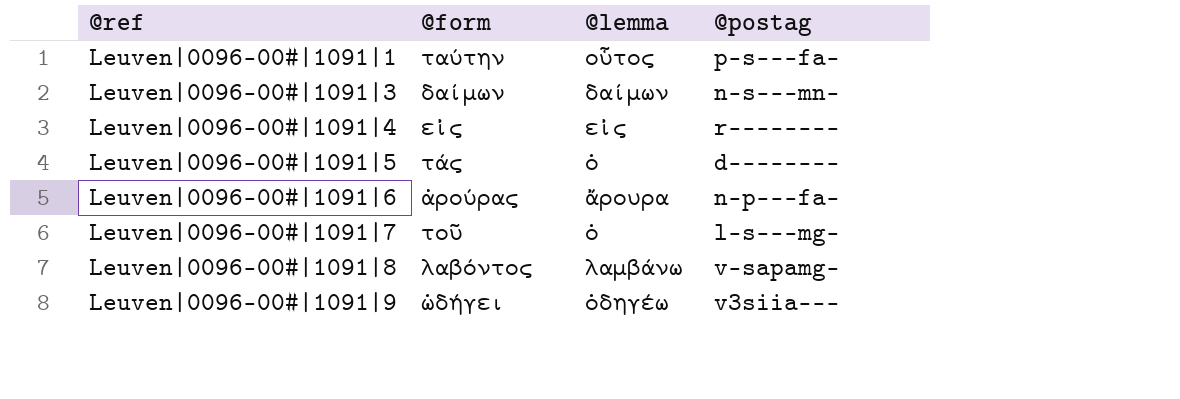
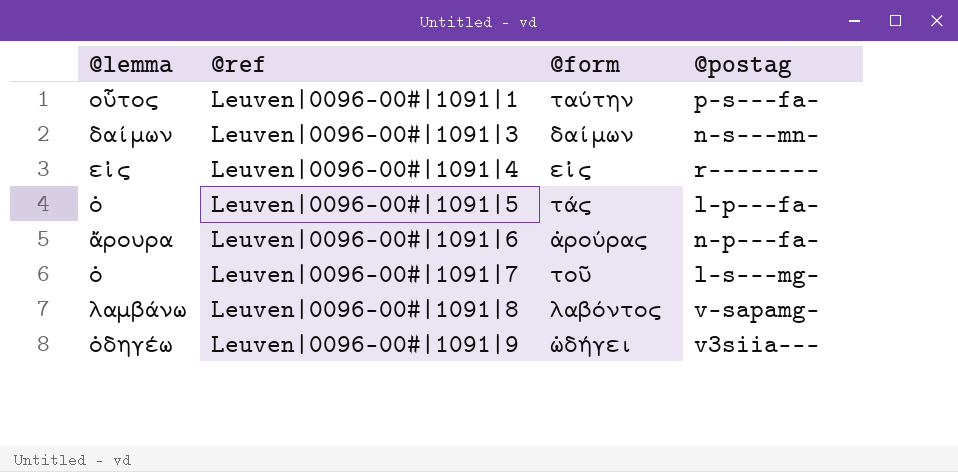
column @lemma | position: 3 -> 1
Leuven|0096-00#|1091|5 | @postag: d-------- -> l-p---fa-

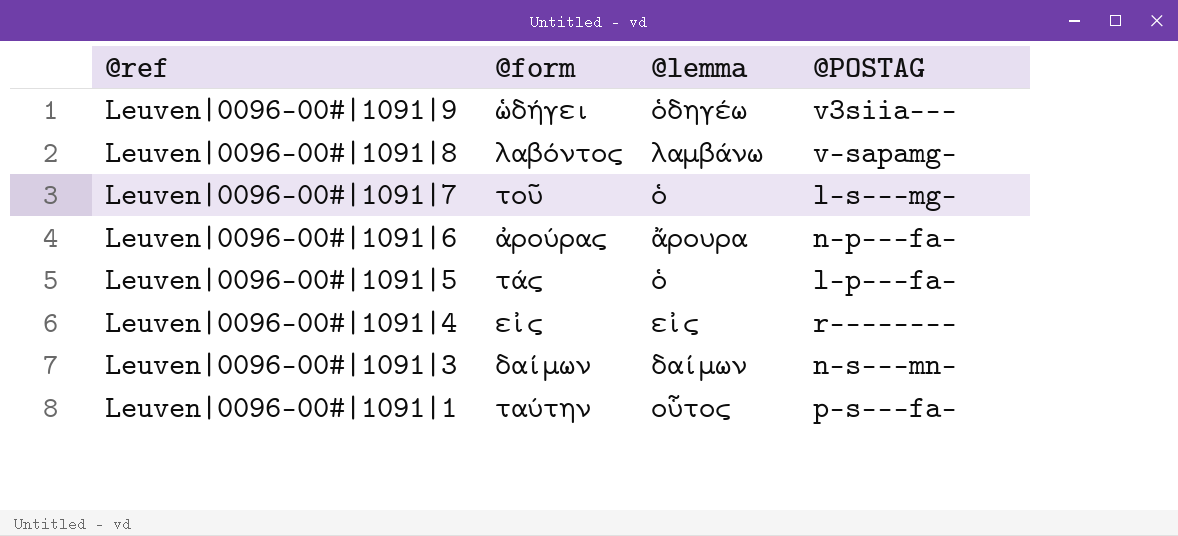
row order: @ref ascending -> @ref descending
column @lemma | position: 1 -> 3
column name: @postag -> @POSTAG

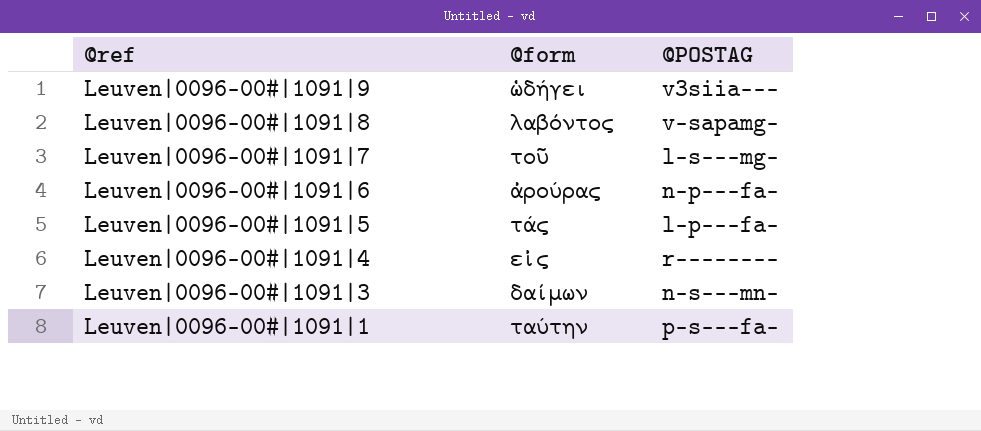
column @lemma | position: 3 -> none

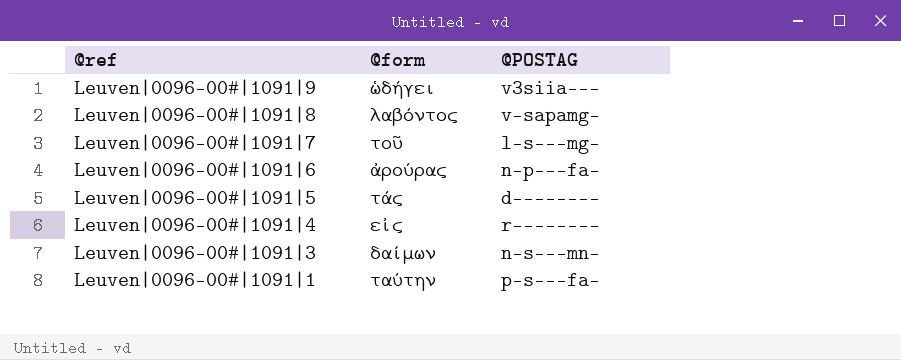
Leuven|0096-00#|1091|5 | @POSTAG: l-p---fa- -> d--------

